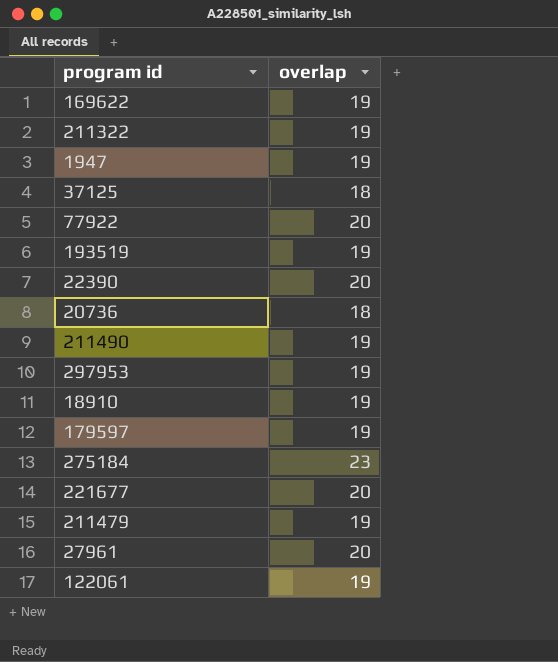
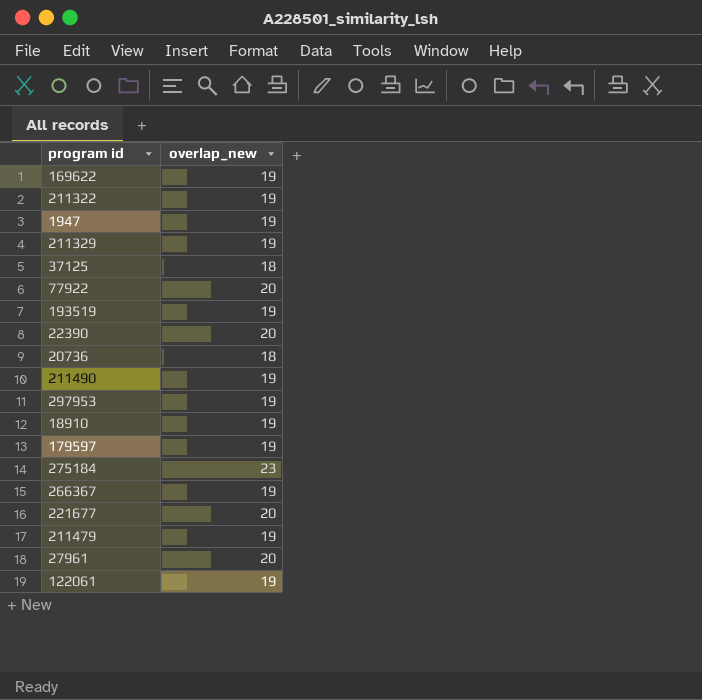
column name: overlap -> overlap_new
row 211329: none -> 19
row 266367: none -> 19

